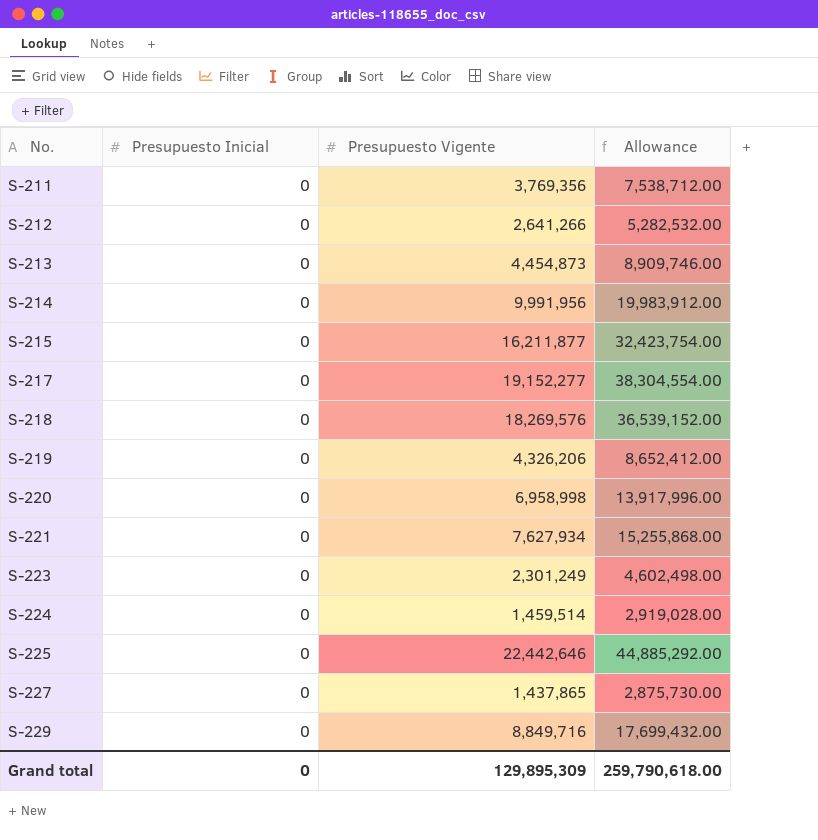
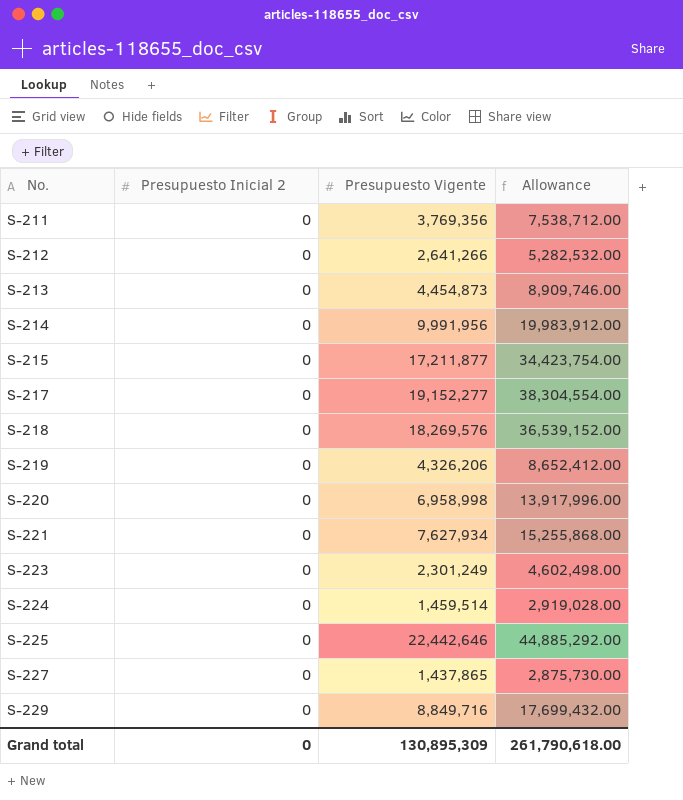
column name: Presupuesto Inicial -> Presupuesto Inicial 2
S-215 | Presupuesto Vigente: 16,211,877 -> 17,211,877
S-215 | Allowance: 32,423,754.00 -> 34,423,754.00
Grand total | Presupuesto Vigente: 129,895,309 -> 130,895,309
Grand total | Allowance: 259,790,618.00 -> 261,790,618.00

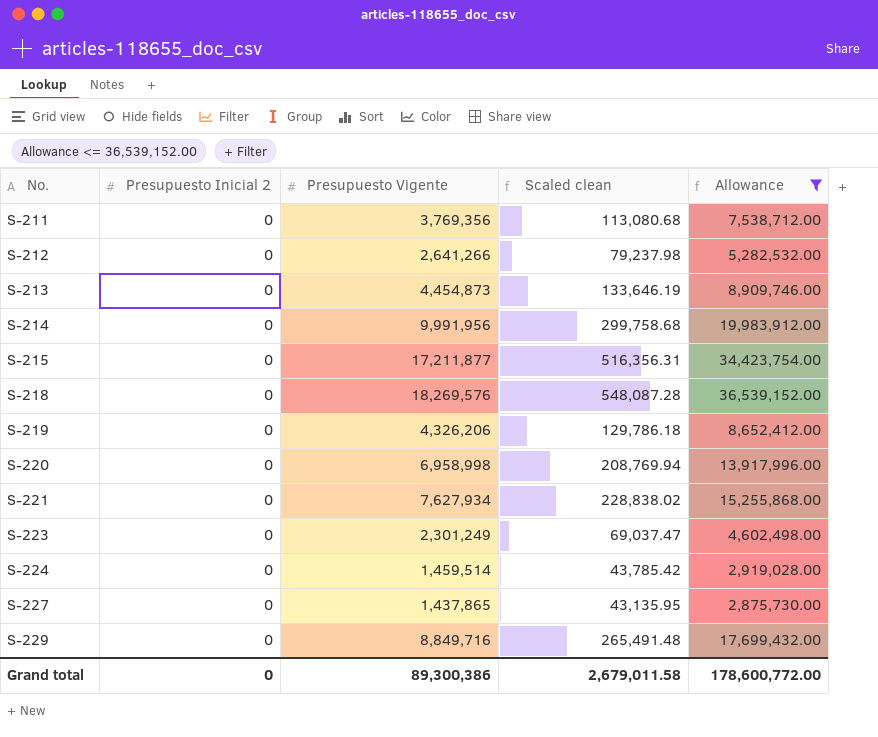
filter: none -> Allowance <= 36,539,152.00
column Scaled clean | formula: none -> [Presupuesto Vigente] * 0.03
Grand total | Presupuesto Vigente: 130,895,309 -> 89,300,386
Grand total | Allowance: 261,790,618.00 -> 178,600,772.00

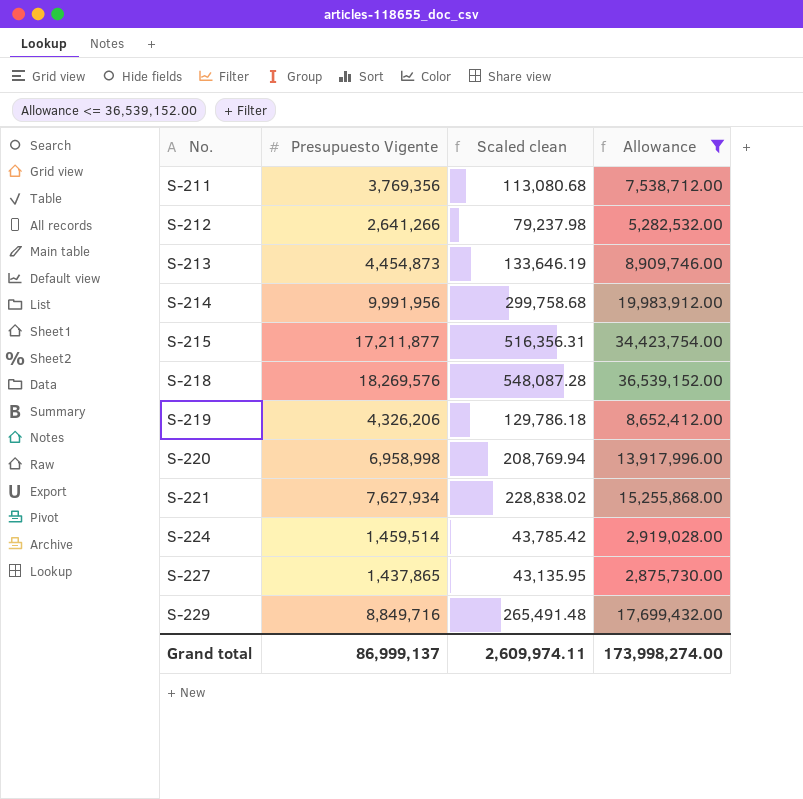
column Presupuesto Inicial 2 | position: 2 -> none
row S-223: 0 | 2,301,249 | 69,037.47 | 4,602,498.00 -> none
Grand total | Presupuesto Vigente: 89,300,386 -> 86,999,137
Grand total | Scaled clean: 2,679,011.58 -> 2,609,974.11
Grand total | Allowance: 178,600,772.00 -> 173,998,274.00

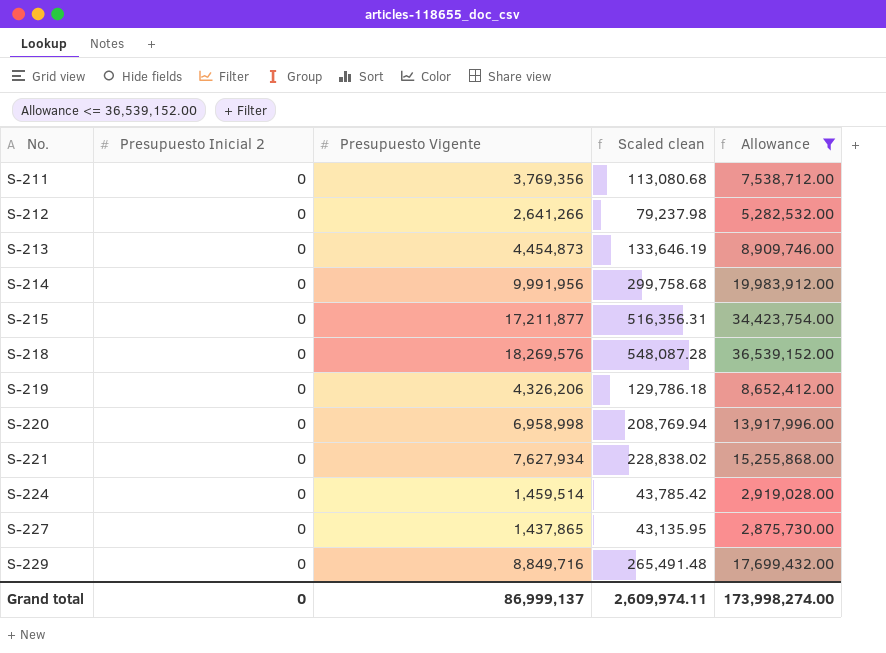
column Presupuesto Inicial 2 | position: none -> 2

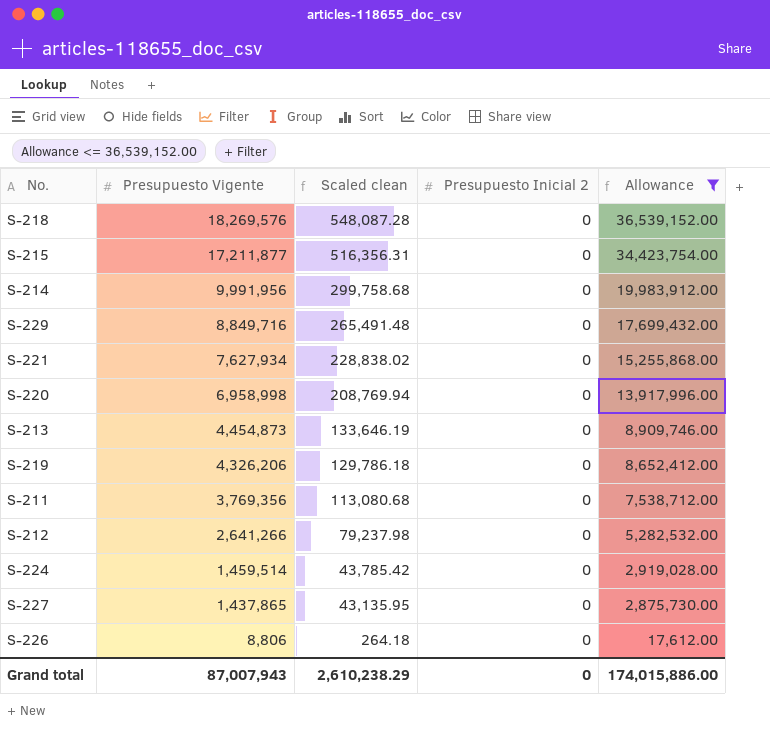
row order: No. ascending -> Presupuesto Vigente descending
column Presupuesto Inicial 2 | position: 2 -> 4
row S-226: none -> 8,806 | 264.18 | 0 | 17,612.00
Grand total | Presupuesto Vigente: 86,999,137 -> 87,007,943
Grand total | Scaled clean: 2,609,974.11 -> 2,610,238.29
Grand total | Allowance: 173,998,274.00 -> 174,015,886.00

